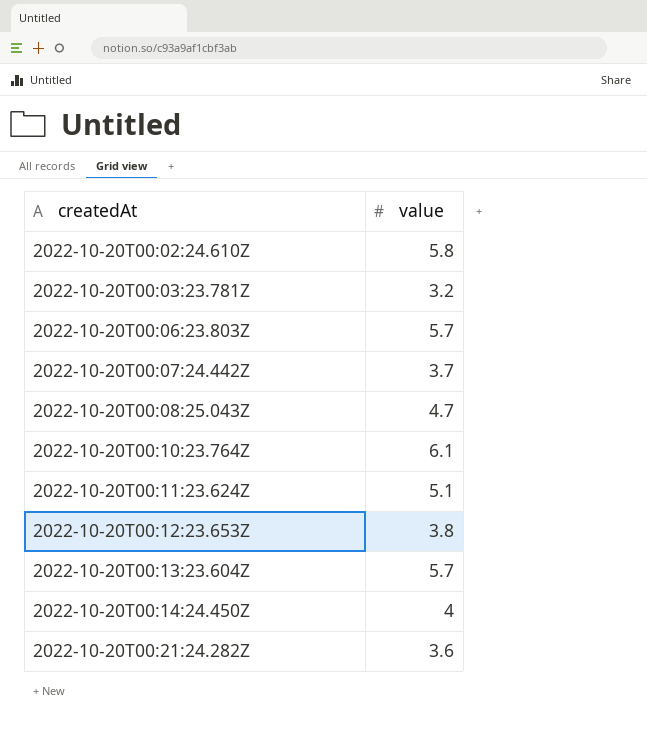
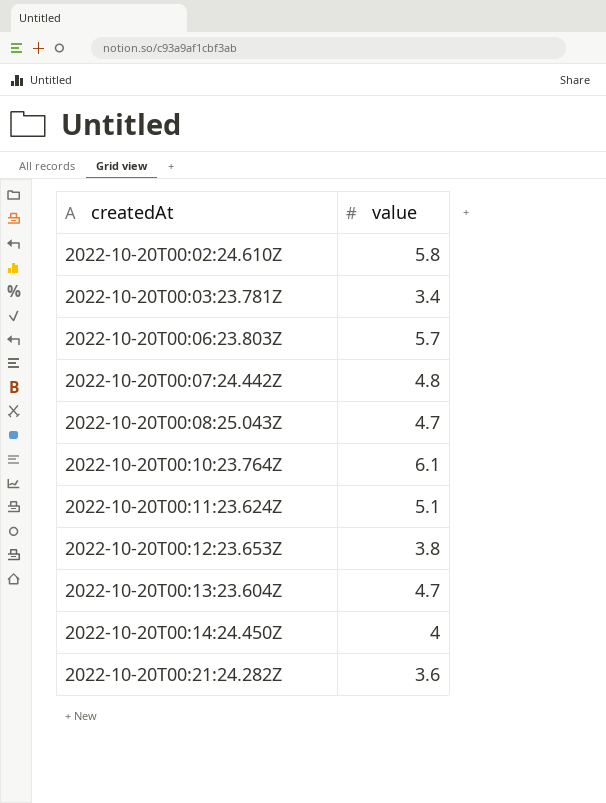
2022-10-20T00:03:23.781Z | value: 3.2 -> 3.4
2022-10-20T00:07:24.442Z | value: 3.7 -> 4.8
2022-10-20T00:13:23.604Z | value: 5.7 -> 4.7

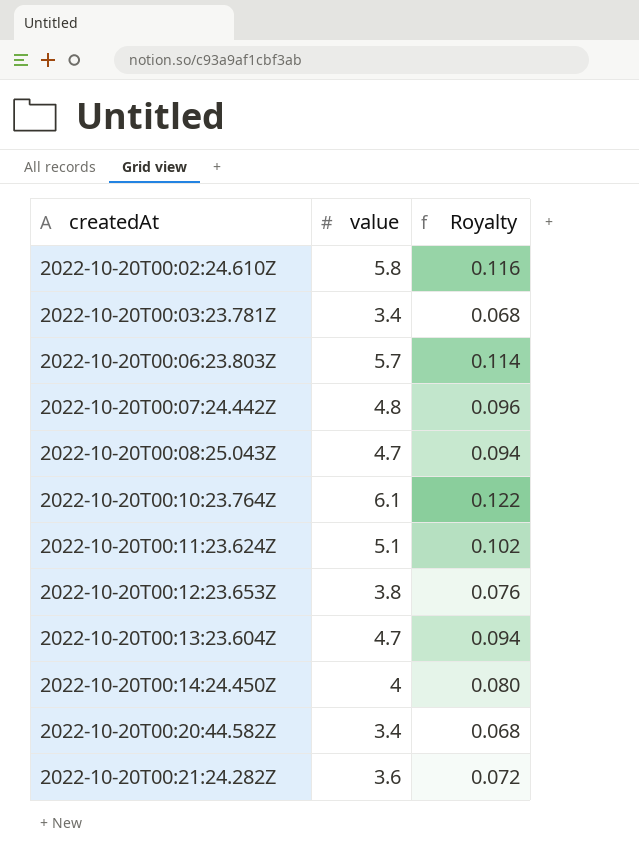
column Royalty | formula: none -> [value] * 0.02
row 2022-10-20T00:20:44.582Z: none -> 3.4 | 0.068

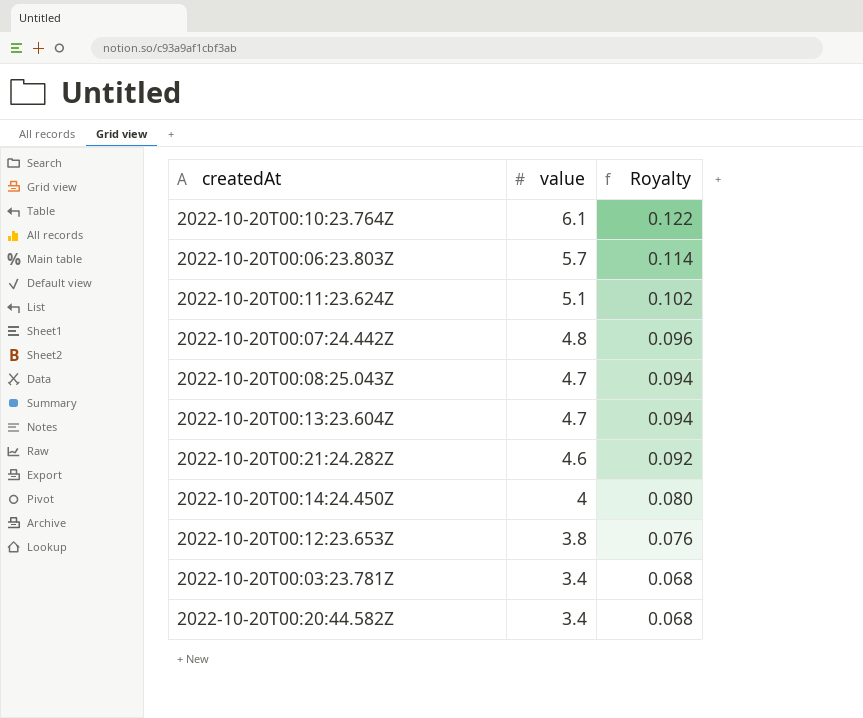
row order: createdAt ascending -> value descending
row 2022-10-20T00:02:24.610Z: 5.8 | 0.116 -> none
2022-10-20T00:21:24.282Z | value: 3.6 -> 4.6
2022-10-20T00:21:24.282Z | Royalty: 0.072 -> 0.092

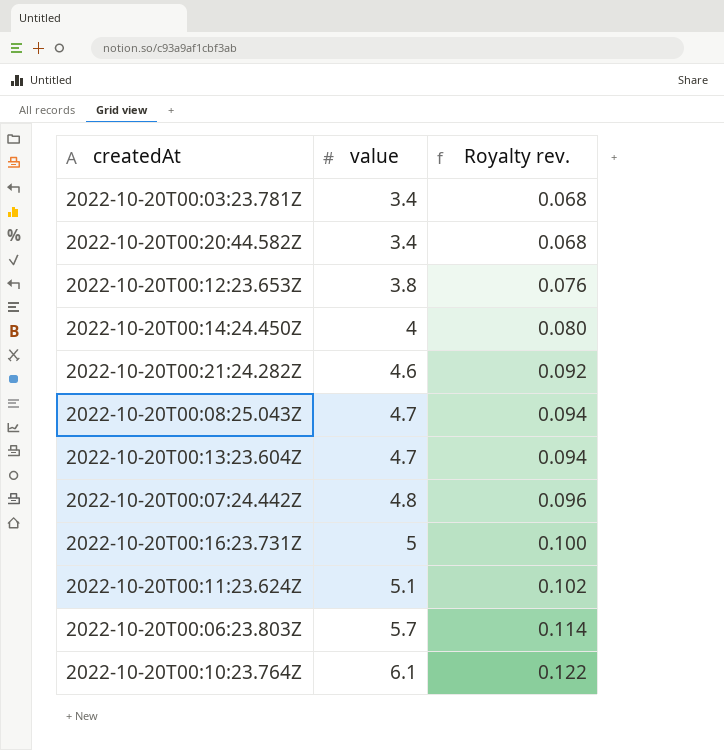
row order: value descending -> value ascending
column name: Royalty -> Royalty rev.
row 2022-10-20T00:16:23.731Z: none -> 5 | 0.100

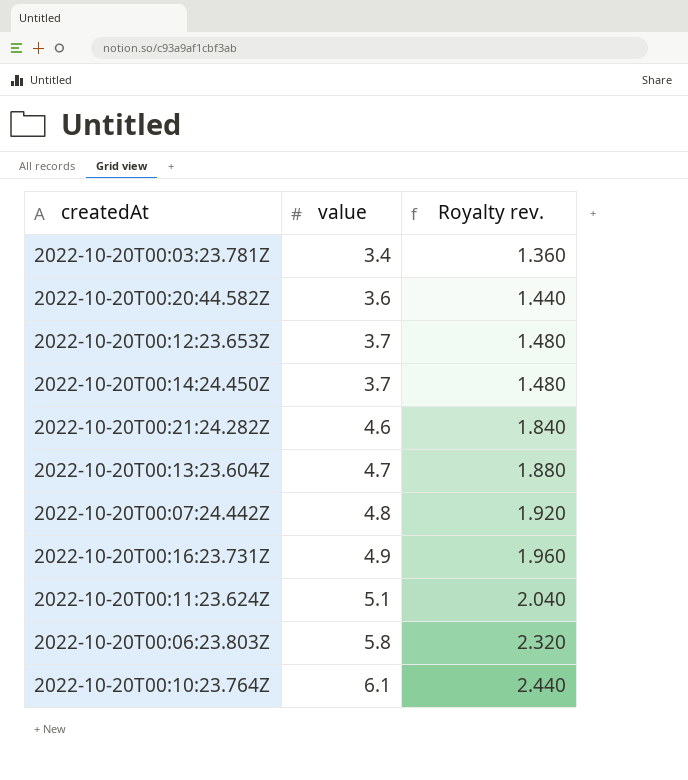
column Royalty rev. | formula: [value] * 0.02 -> [value] * 0.4
row 2022-10-20T00:08:25.043Z: 4.7 | 0.094 -> none
2022-10-20T00:20:44.582Z | value: 3.4 -> 3.6
2022-10-20T00:12:23.653Z | value: 3.8 -> 3.7
2022-10-20T00:14:24.450Z | value: 4 -> 3.7
2022-10-20T00:16:23.731Z | value: 5 -> 4.9
2022-10-20T00:06:23.803Z | value: 5.7 -> 5.8

